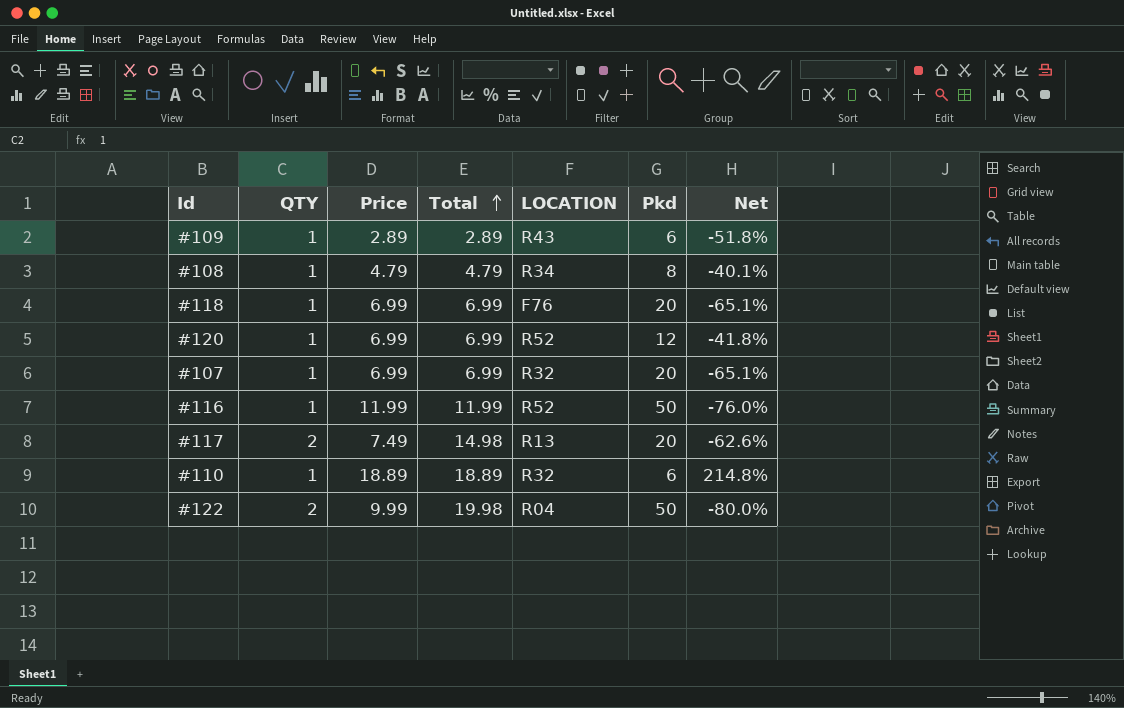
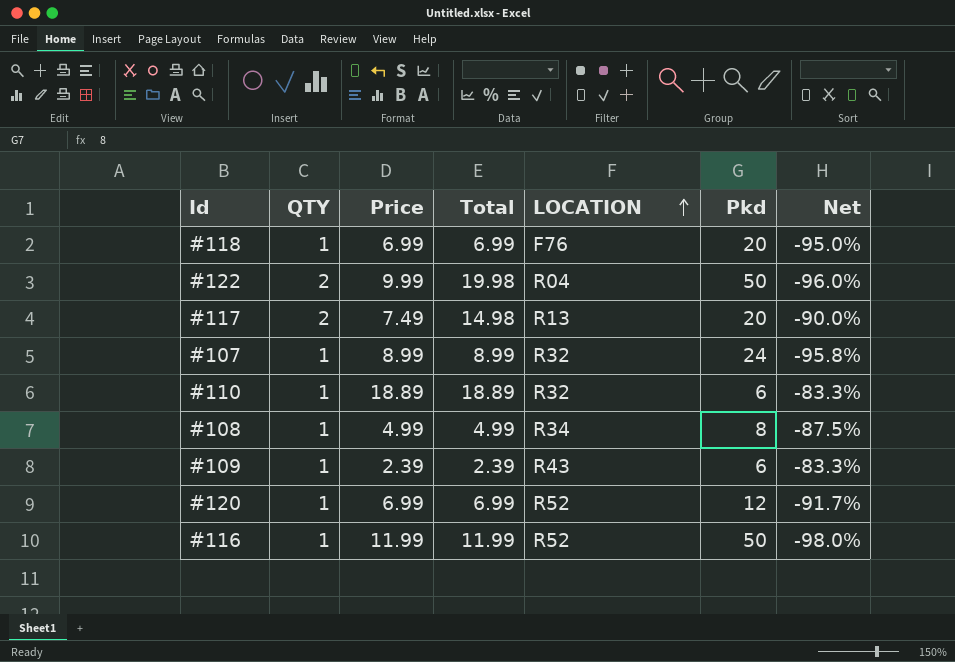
row order: Total ascending -> LOCATION ascending
column Net | formula: ([Price] - [Pkd]) / [Pkd] -> ([QTY] - [Pkd]) / [Pkd]
#107 | Price: 6.99 -> 8.99
#107 | Total: 6.99 -> 8.99
#107 | Pkd: 20 -> 24
#108 | Price: 4.79 -> 4.99
#108 | Total: 4.79 -> 4.99
#109 | Price: 2.89 -> 2.39
#109 | Total: 2.89 -> 2.39

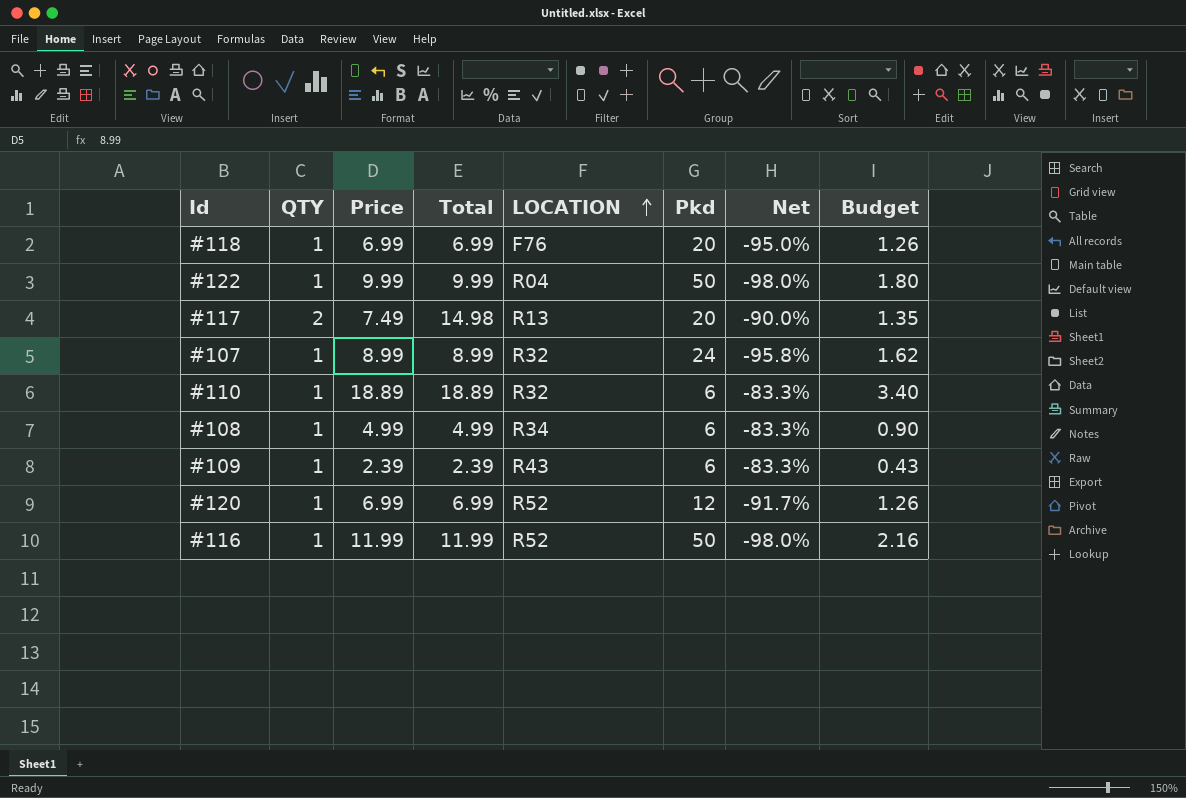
column Budget | formula: none -> [Price] * 0.18
#122 | QTY: 2 -> 1
#122 | Total: 19.98 -> 9.99
#122 | Net: -96.0% -> -98.0%
#108 | Pkd: 8 -> 6
#108 | Net: -87.5% -> -83.3%

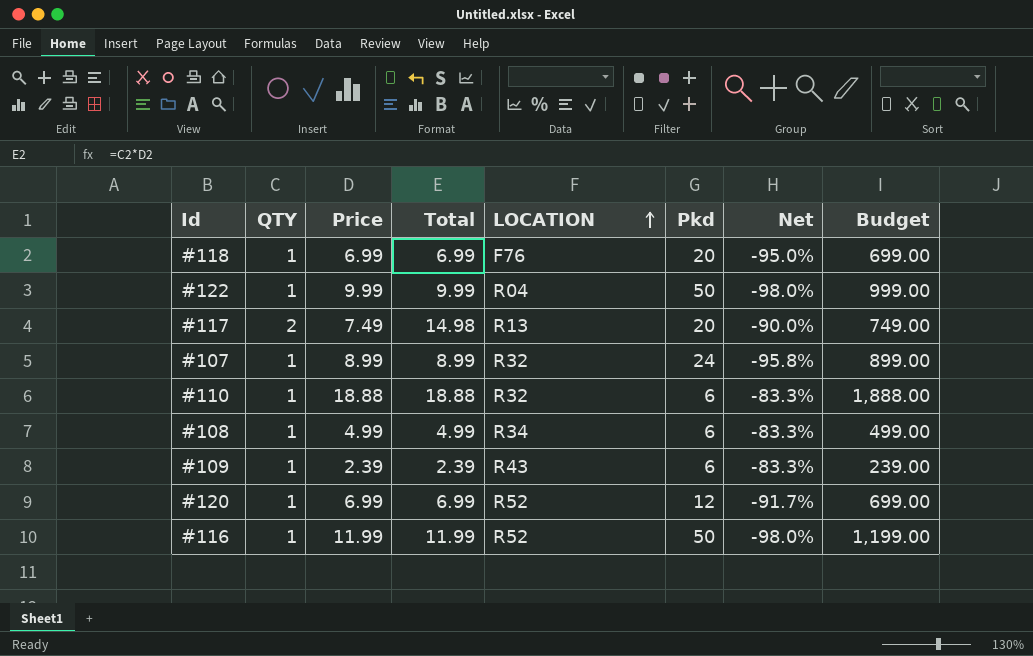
column Budget | formula: [Price] * 0.18 -> [Price] * 100
#110 | Price: 18.89 -> 18.88
#110 | Total: 18.89 -> 18.88

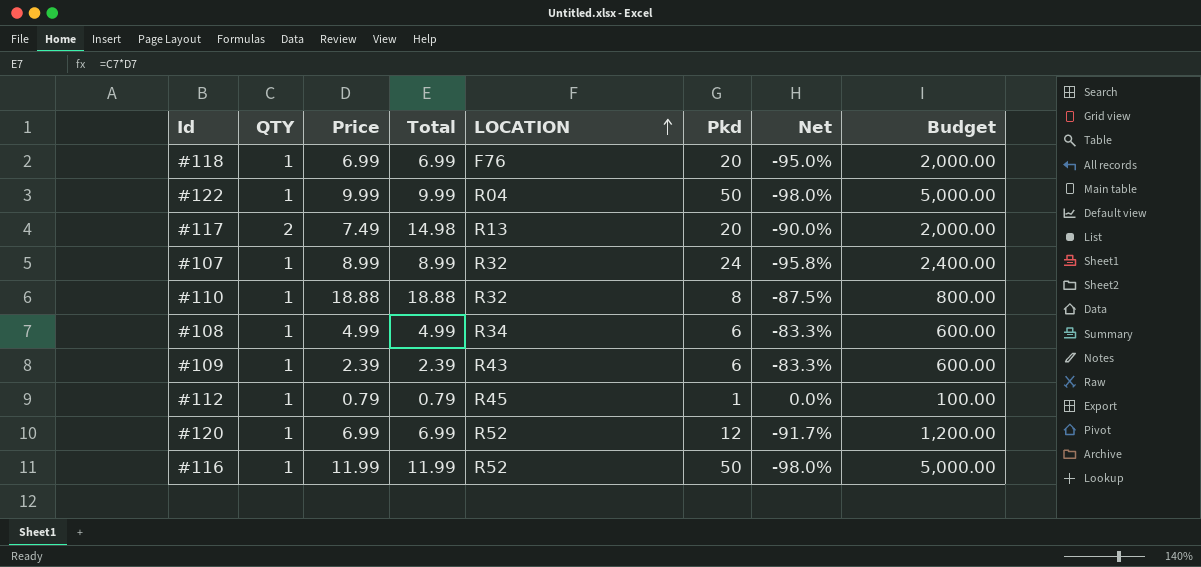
column Budget | formula: [Price] * 100 -> [Pkd] * 100
#110 | Pkd: 6 -> 8
#110 | Net: -83.3% -> -87.5%
row #112: none -> 1 | 0.79 | 0.79 | R45 | 1 | 0.0% | 100.00

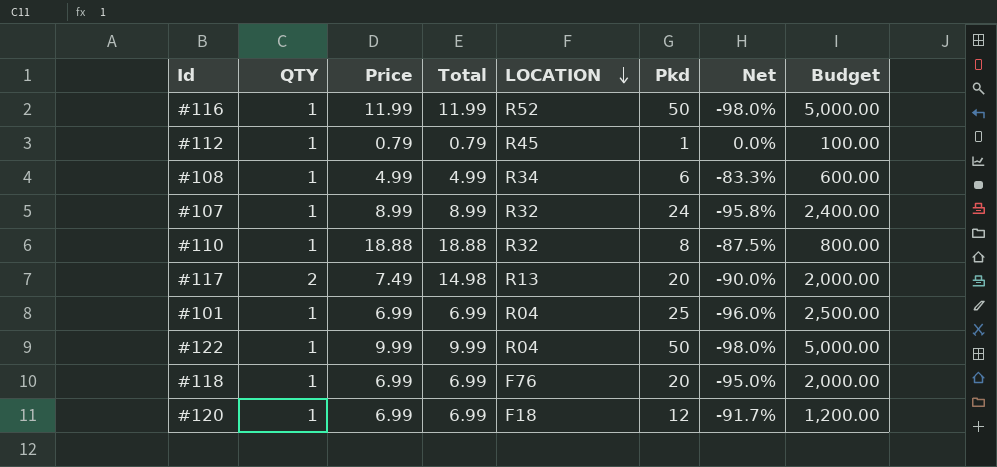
row order: LOCATION ascending -> LOCATION descending
row #109: 1 | 2.39 | 2.39 | R43 | 6 | -83.3% | 600.00 -> none
row #101: none -> 1 | 6.99 | 6.99 | R04 | 25 | -96.0% | 2,500.00
#120 | LOCATION: R52 -> F18

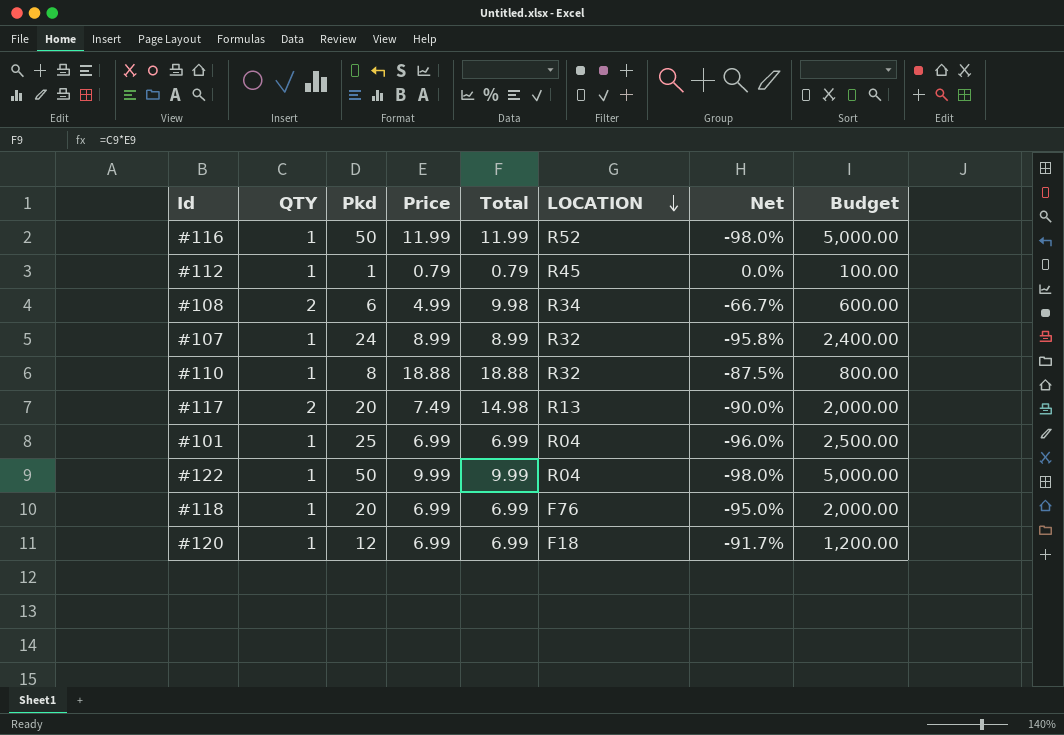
column Pkd | position: 6 -> 3
#108 | QTY: 1 -> 2
#108 | Total: 4.99 -> 9.98
#108 | Net: -83.3% -> -66.7%

